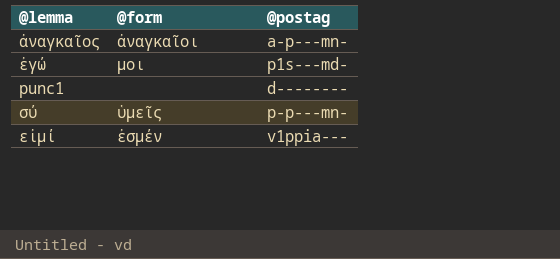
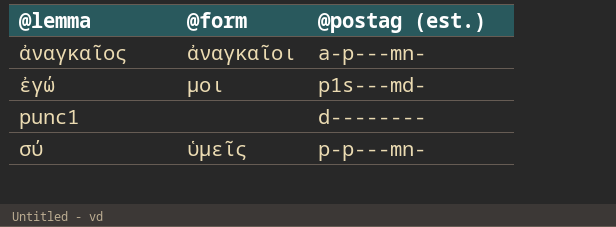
column name: @postag -> @postag (est.)
row εἰμί: ἐσμέν | v1ppia--- -> none

